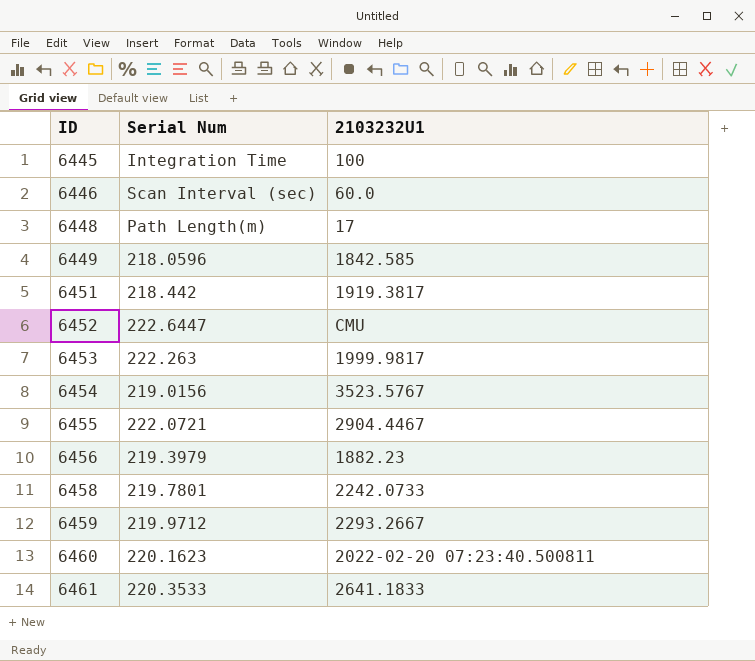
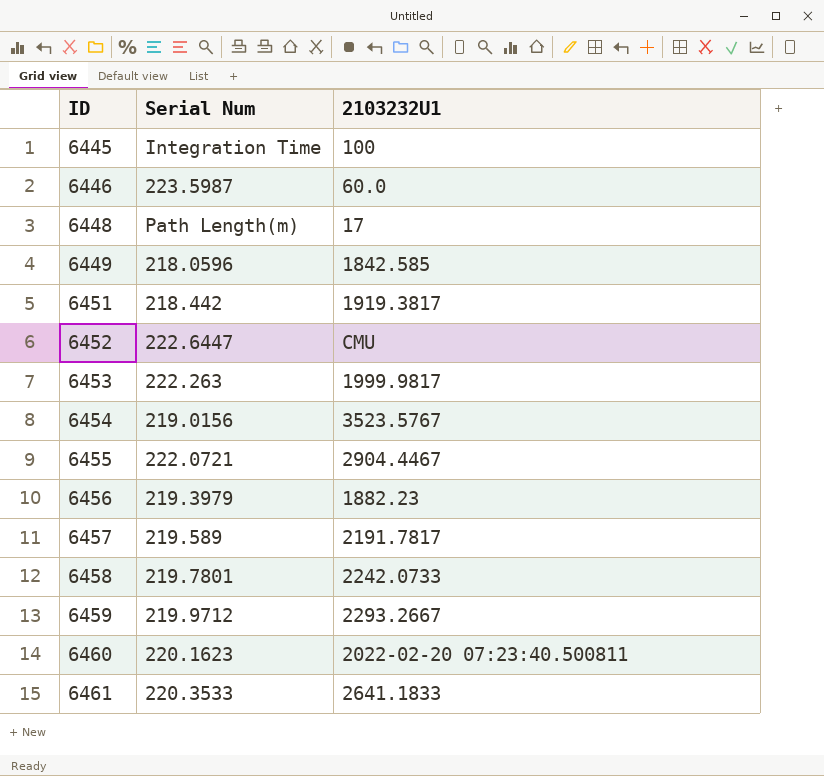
6446 | Serial Num: Scan Interval (sec) -> 223.5987
row 6457: none -> 219.589 | 2191.7817

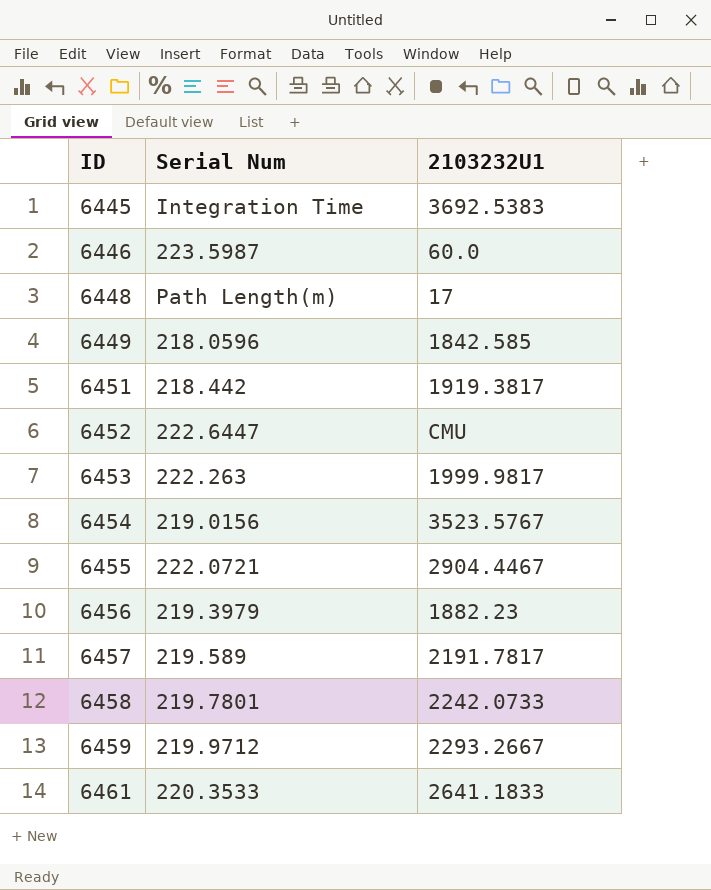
row 6460: 220.1623 | 2022-02-20 07:23:40.500811 -> none
6445 | 2103232U1: 100 -> 3692.5383

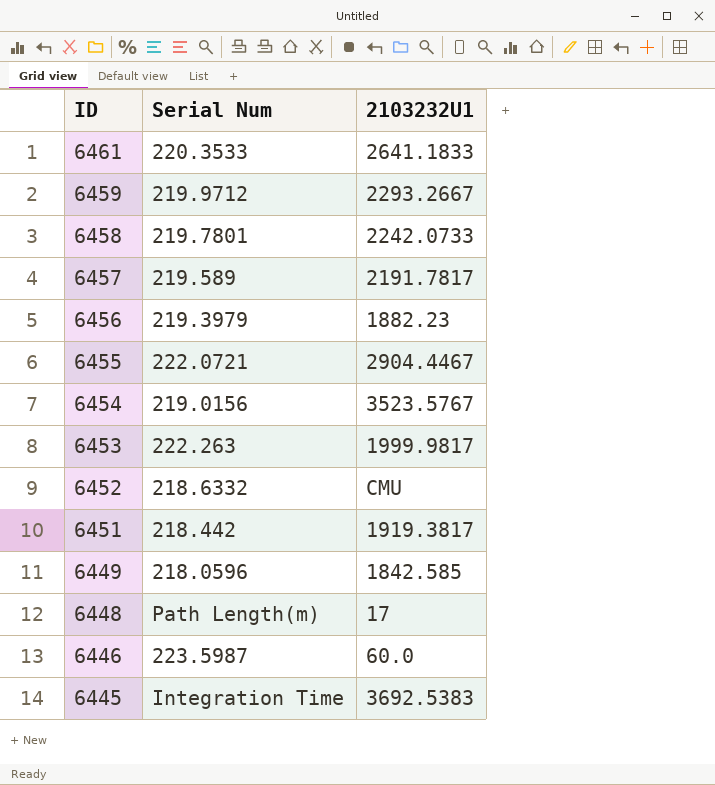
row order: ID ascending -> ID descending
6452 | Serial Num: 222.6447 -> 218.6332

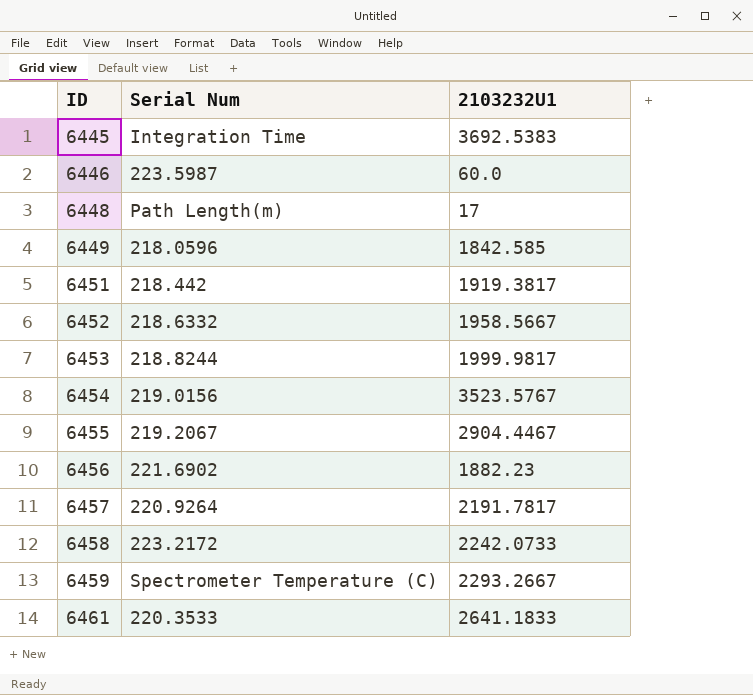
row order: ID descending -> ID ascending
6452 | 2103232U1: CMU -> 1958.5667
6453 | Serial Num: 222.263 -> 218.8244
6455 | Serial Num: 222.0721 -> 219.2067
6456 | Serial Num: 219.3979 -> 221.6902
6457 | Serial Num: 219.589 -> 220.9264
6458 | Serial Num: 219.7801 -> 223.2172
6459 | Serial Num: 219.9712 -> Spectrometer Temperature (C)

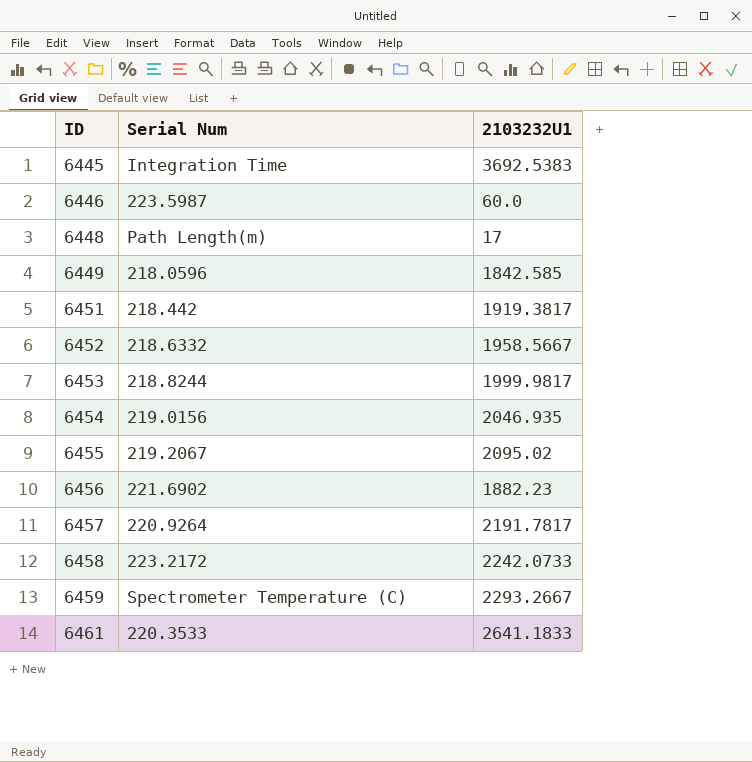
6454 | 2103232U1: 3523.5767 -> 2046.935
6455 | 2103232U1: 2904.4467 -> 2095.02

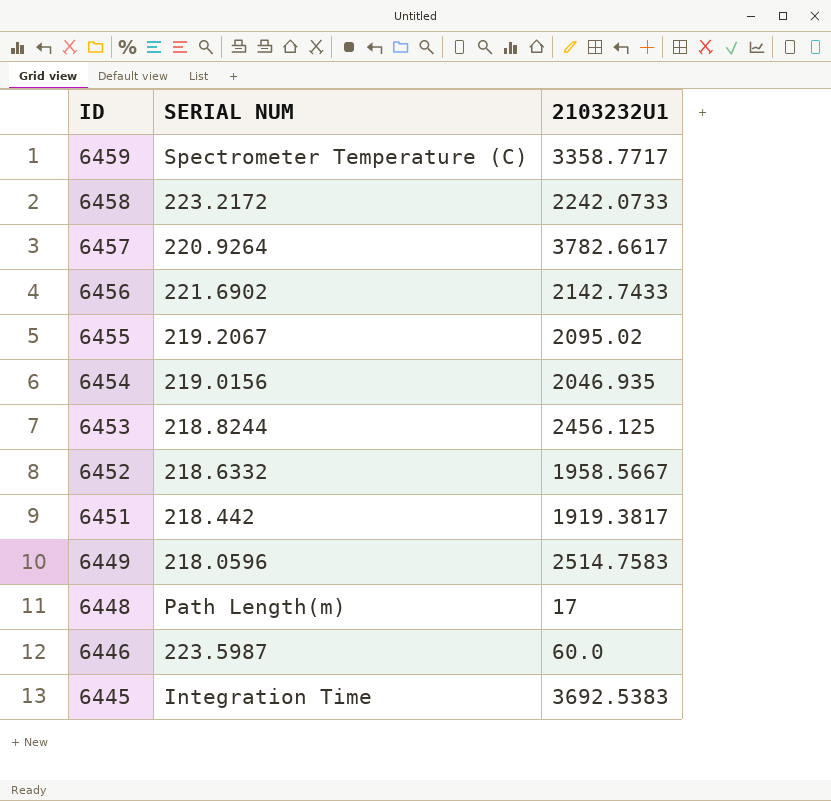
row order: ID ascending -> ID descending
column name: Serial Num -> SERIAL NUM
row 6461: 220.3533 | 2641.1833 -> none
6459 | 2103232U1: 2293.2667 -> 3358.7717
6457 | 2103232U1: 2191.7817 -> 3782.6617
6456 | 2103232U1: 1882.23 -> 2142.7433
6453 | 2103232U1: 1999.9817 -> 2456.125
6449 | 2103232U1: 1842.585 -> 2514.7583

